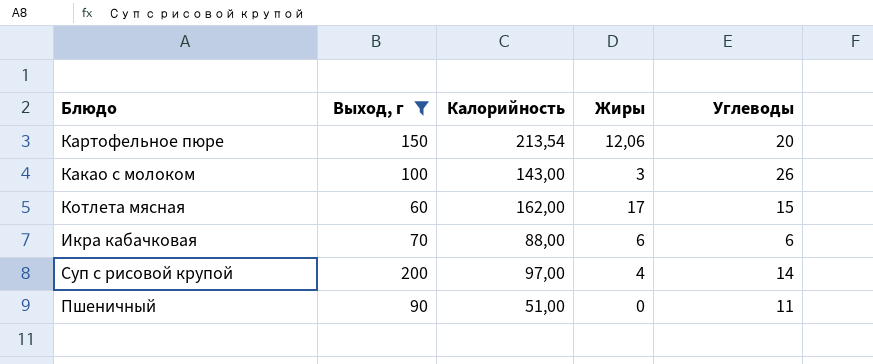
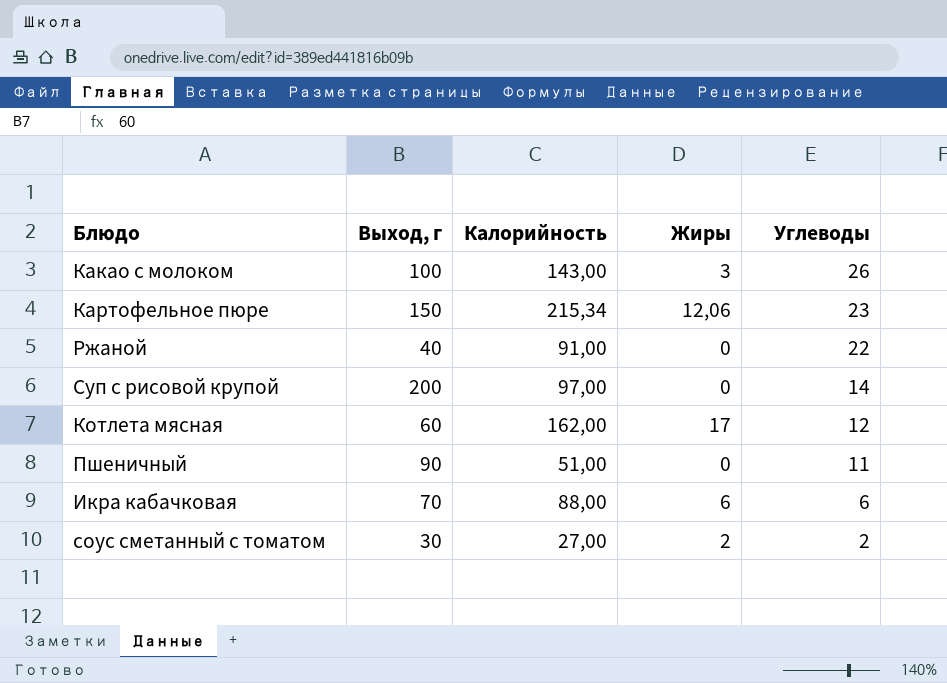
filter: Выход, г >= 60 -> none
row order: none -> Углеводы descending
Картофельное пюре | Калорийность: 213,54 -> 215,34
Картофельное пюре | Углеводы: 20 -> 23
Суп с рисовой крупой | Жиры: 4 -> 0
Котлета мясная | Углеводы: 15 -> 12

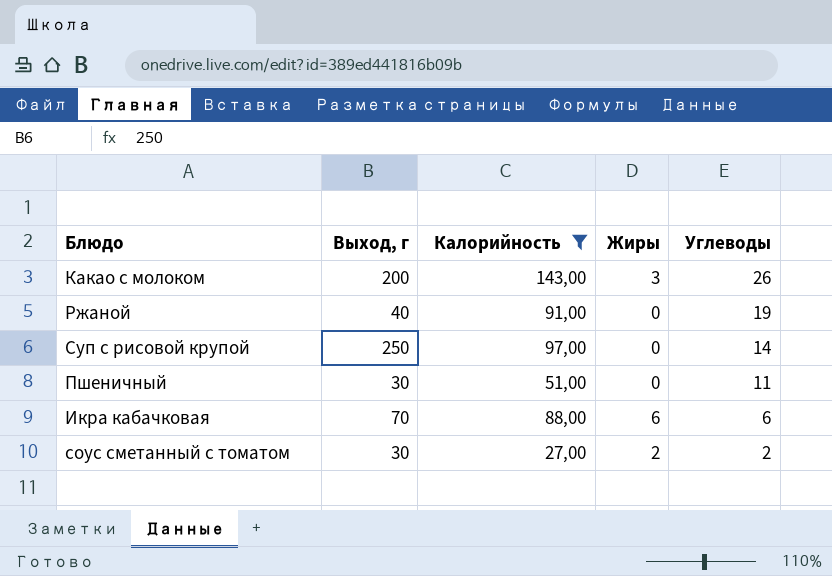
filter: none -> Калорийность <= 143,00
Какао с молоком | Выход, г: 100 -> 200
Ржаной | Углеводы: 22 -> 19
Суп с рисовой крупой | Выход, г: 200 -> 250
Пшеничный | Выход, г: 90 -> 30

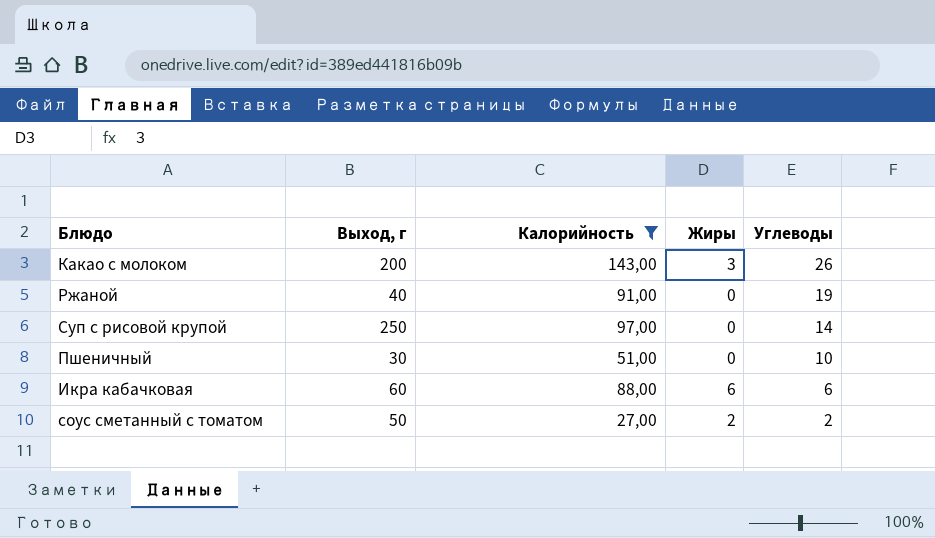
Пшеничный | Углеводы: 11 -> 10
Икра кабачковая | Выход, г: 70 -> 60
соус сметанный с томатом | Выход, г: 30 -> 50

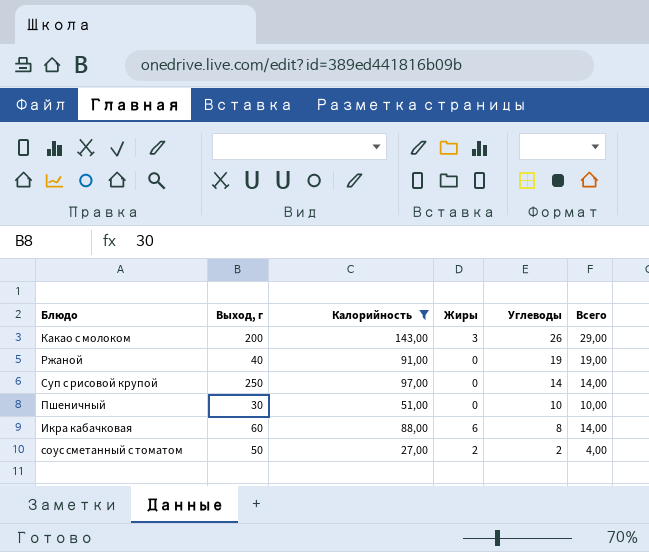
column Всего | formula: none -> [Жиры] + [Углеводы]
Икра кабачковая | Углеводы: 6 -> 8

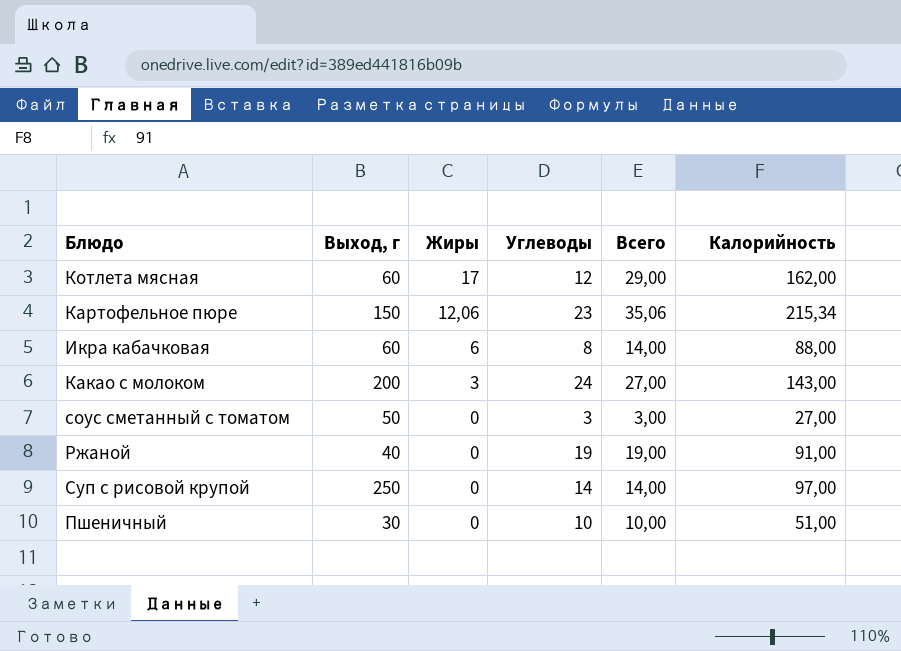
filter: Калорийность <= 143,00 -> none
row order: Углеводы descending -> Жиры descending
column Калорийность | position: 3 -> 6
Какао с молоком | Углеводы: 26 -> 24
Какао с молоком | Всего: 29,00 -> 27,00
соус сметанный с томатом | Жиры: 2 -> 0
соус сметанный с томатом | Углеводы: 2 -> 3
соус сметанный с томатом | Всего: 4,00 -> 3,00

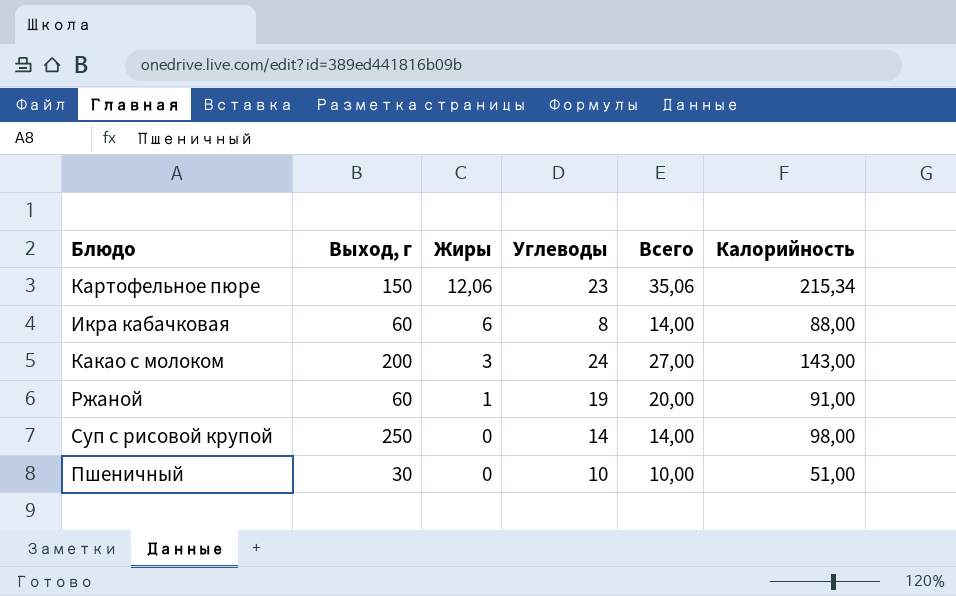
row Котлета мясная: 60 | 17 | 12 | 29,00 | 162,00 -> none
row соус сметанный с томатом: 50 | 0 | 3 | 3,00 | 27,00 -> none
Ржаной | Выход, г: 40 -> 60
Ржаной | Жиры: 0 -> 1
Ржаной | Всего: 19,00 -> 20,00
Суп с рисовой крупой | Калорийность: 97,00 -> 98,00

